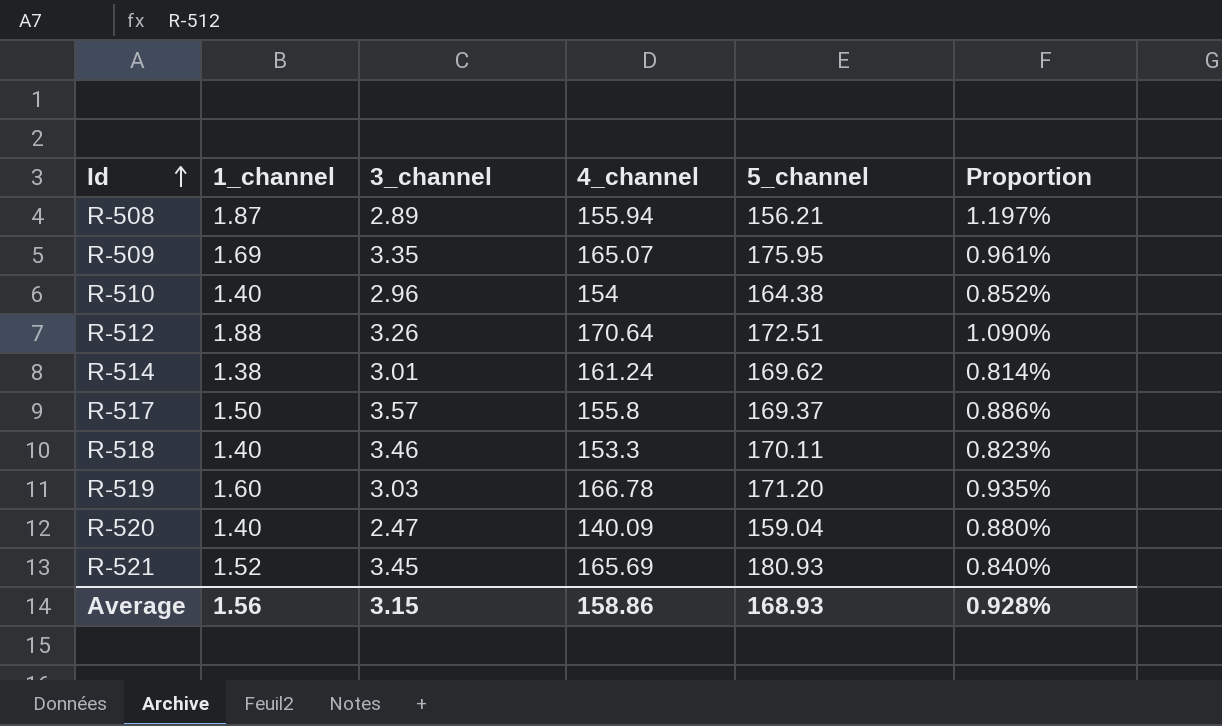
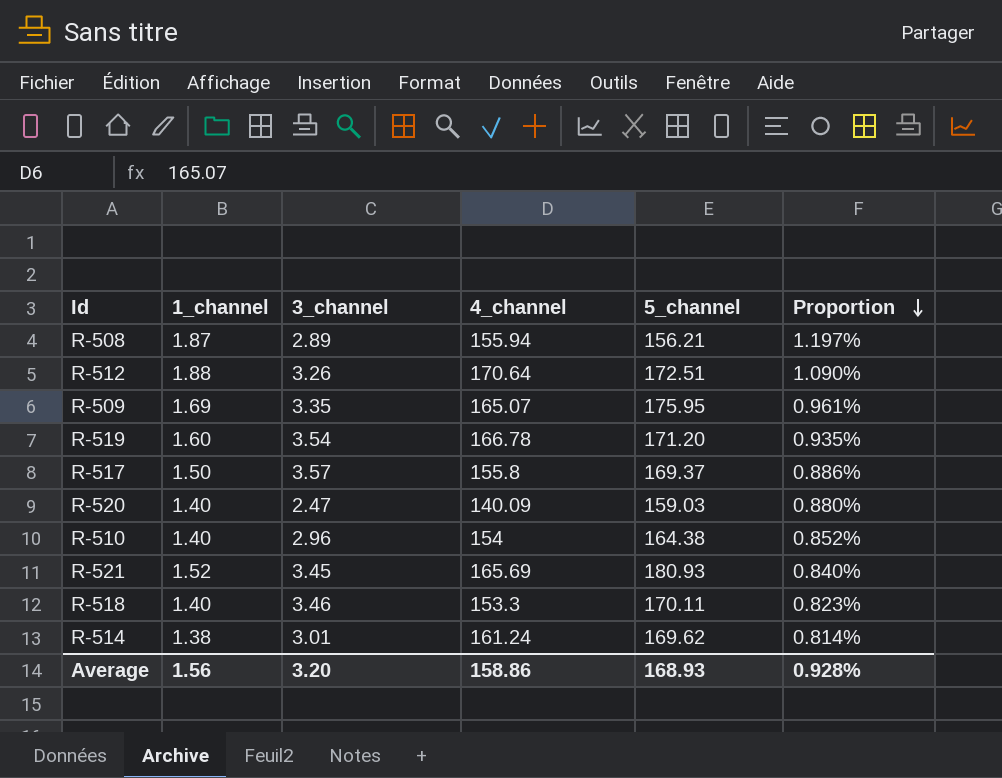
row order: Id ascending -> Proportion descending
R-519 | 3_channel: 3.03 -> 3.54
R-520 | 5_channel: 159.04 -> 159.03
Average | 3_channel: 3.15 -> 3.20

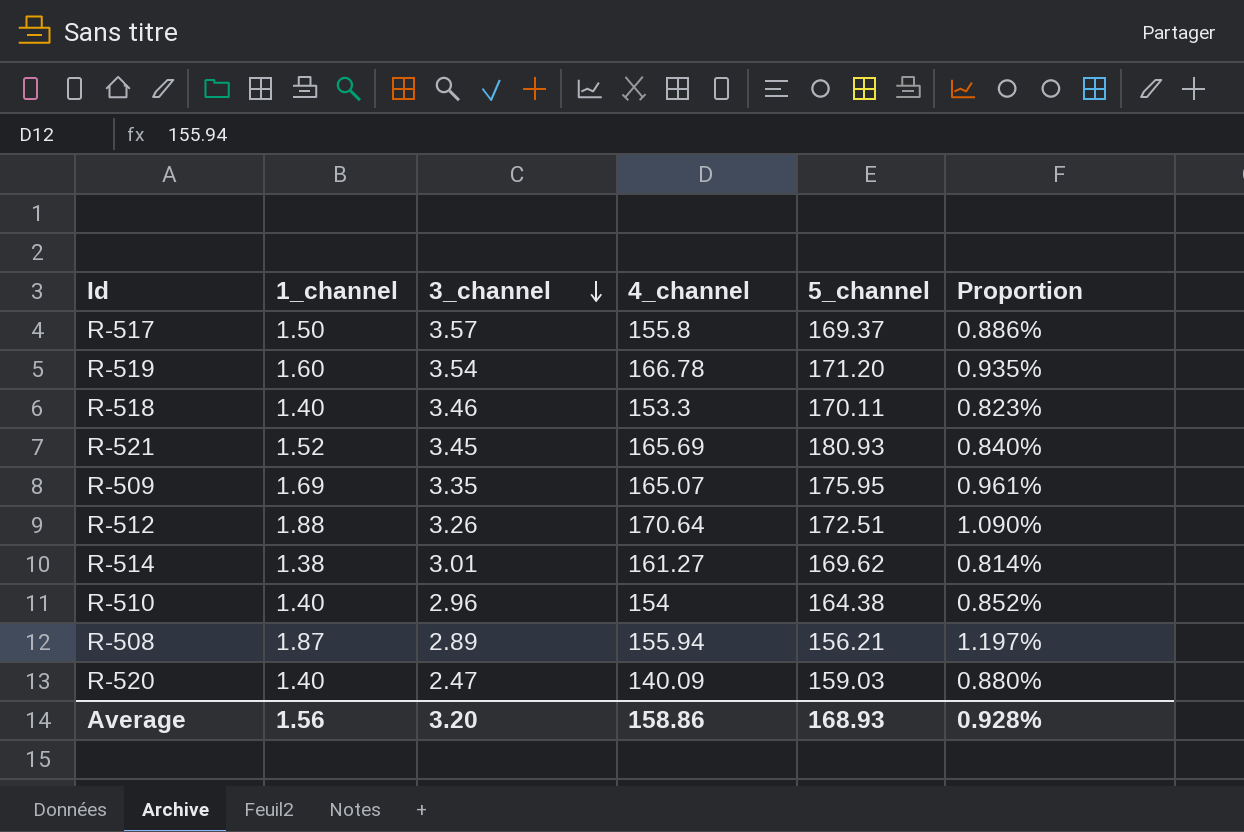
row order: Proportion descending -> 3_channel descending
R-514 | 4_channel: 161.24 -> 161.27

